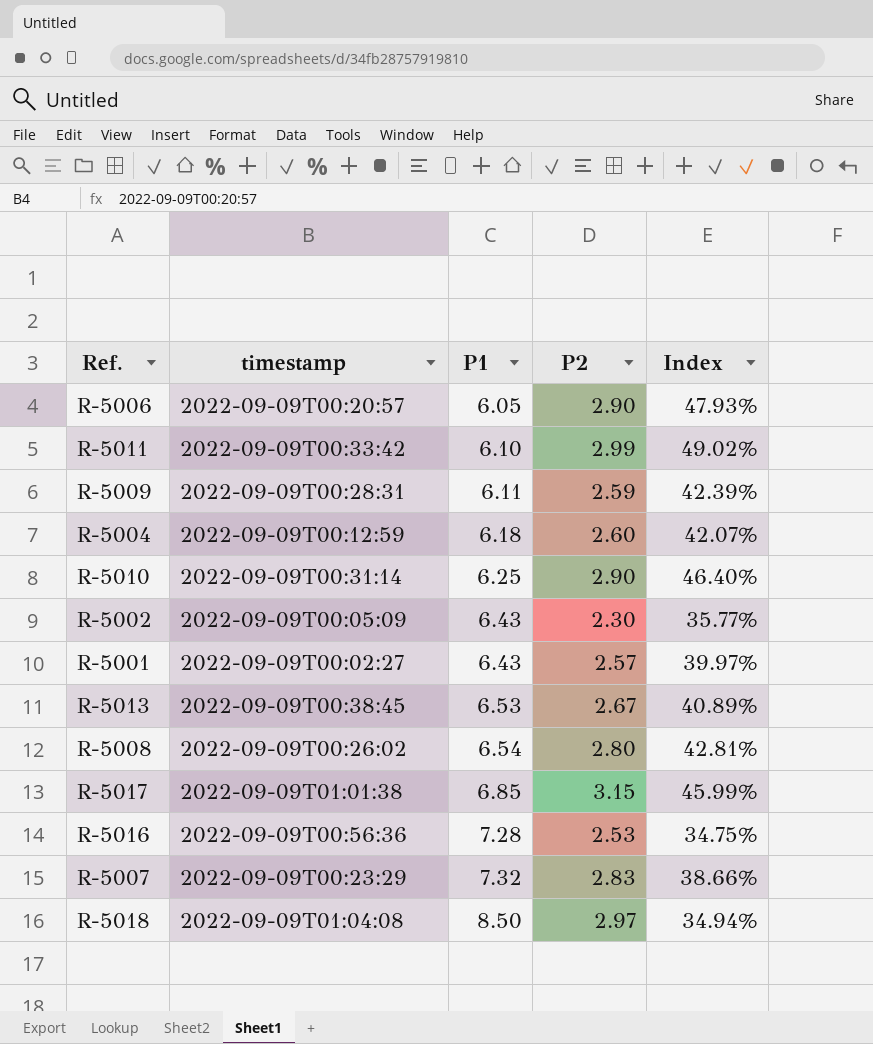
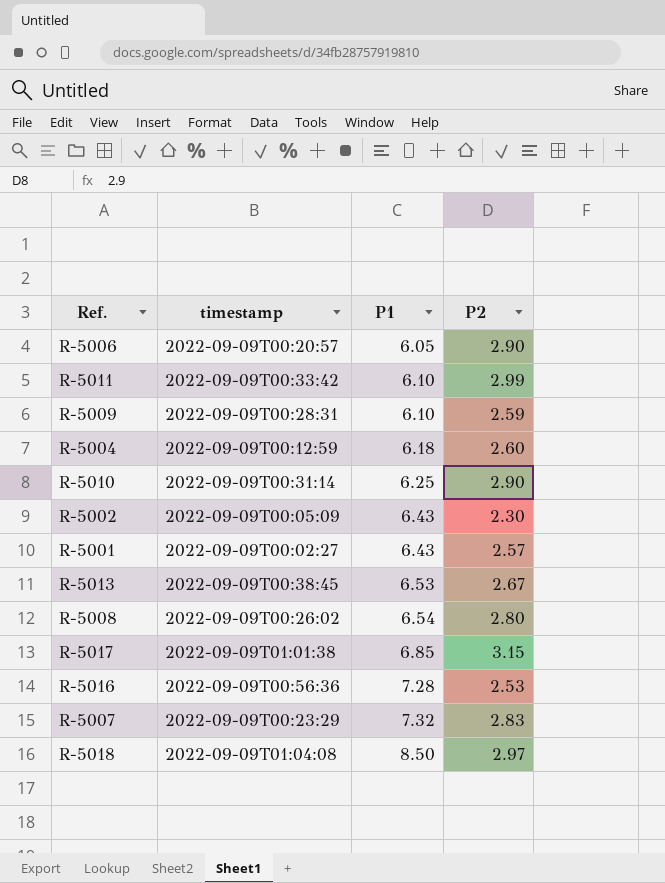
column Index | formula: [P2] / [P1] -> none
R-5009 | P1: 6.11 -> 6.10

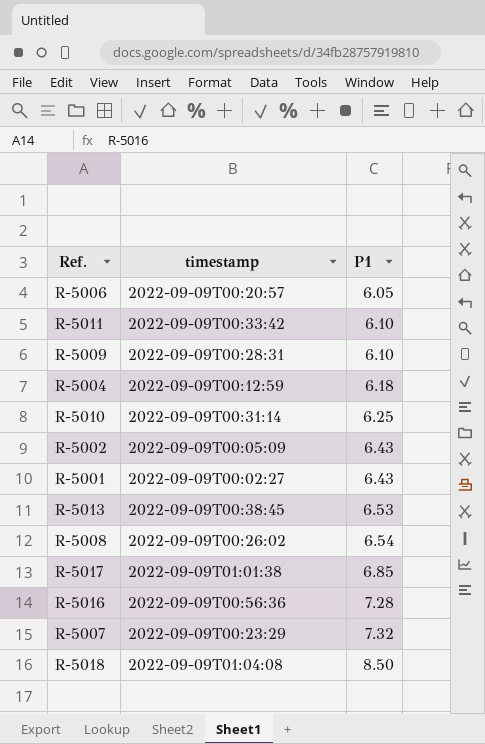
column P2 | position: 4 -> none

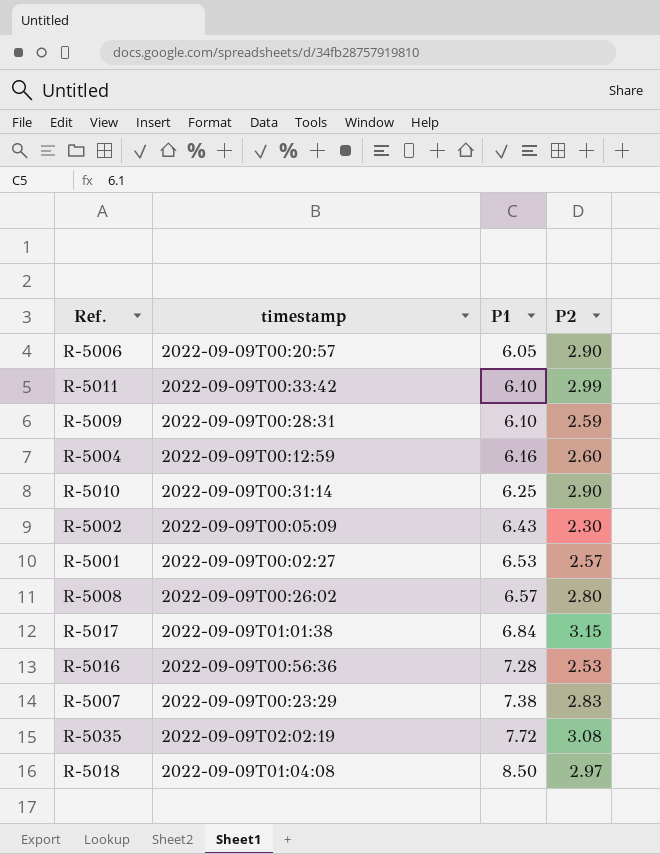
column P2 | position: none -> 4
row R-5013: 2022-09-09T00:38:45 | 6.53 -> none
R-5004 | P1: 6.18 -> 6.16
R-5001 | P1: 6.43 -> 6.53
R-5008 | P1: 6.54 -> 6.57
R-5017 | P1: 6.85 -> 6.84
R-5007 | P1: 7.32 -> 7.38
row R-5035: none -> 2022-09-09T02:02:19 | 7.72 | 3.08

